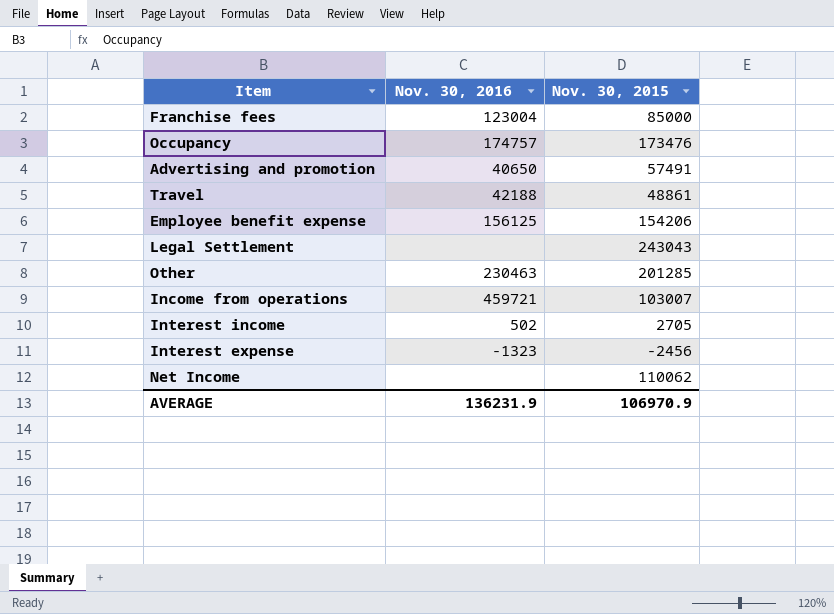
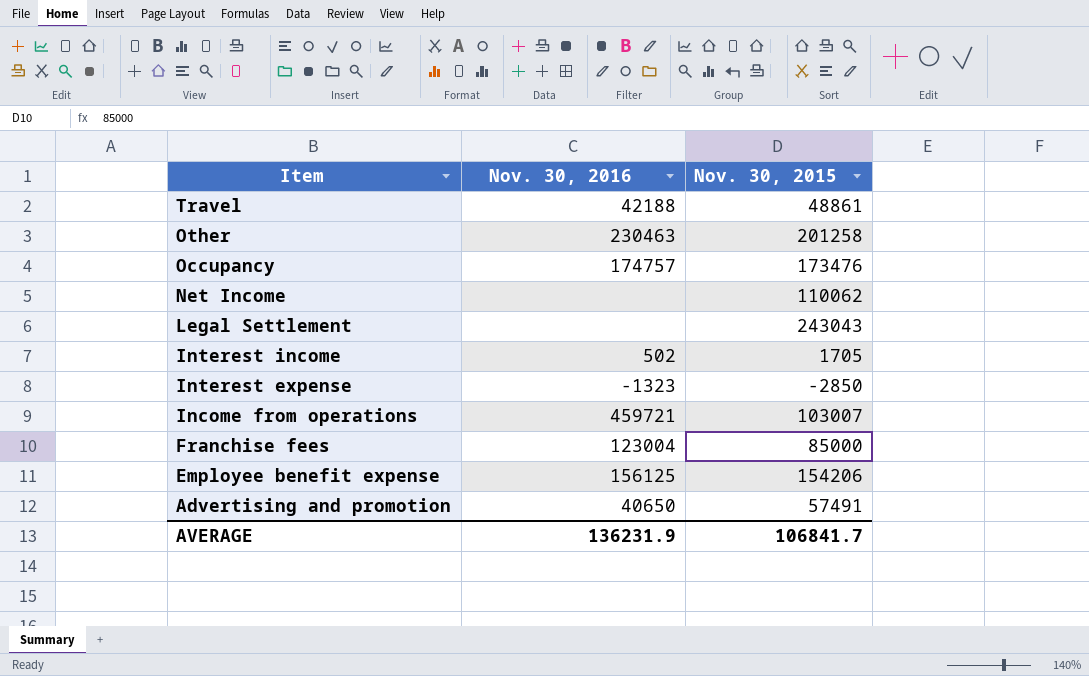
row order: none -> Item descending
Other | Nov. 30, 2015: 201285 -> 201258
Interest income | Nov. 30, 2015: 2705 -> 1705
Interest expense | Nov. 30, 2015: -2456 -> -2850
AVERAGE | Nov. 30, 2015: 106970.9 -> 106841.7

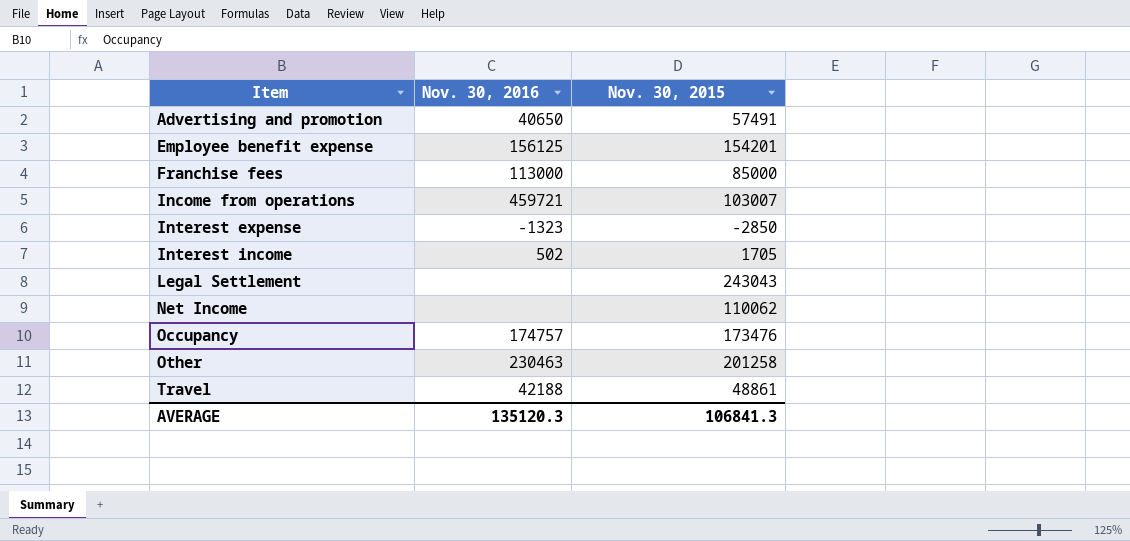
row order: Item descending -> Item ascending
Employee benefit expense | Nov. 30, 2015: 154206 -> 154201
Franchise fees | Nov. 30, 2016: 123004 -> 113000
AVERAGE | Nov. 30, 2016: 136231.9 -> 135120.3
AVERAGE | Nov. 30, 2015: 106841.7 -> 106841.3

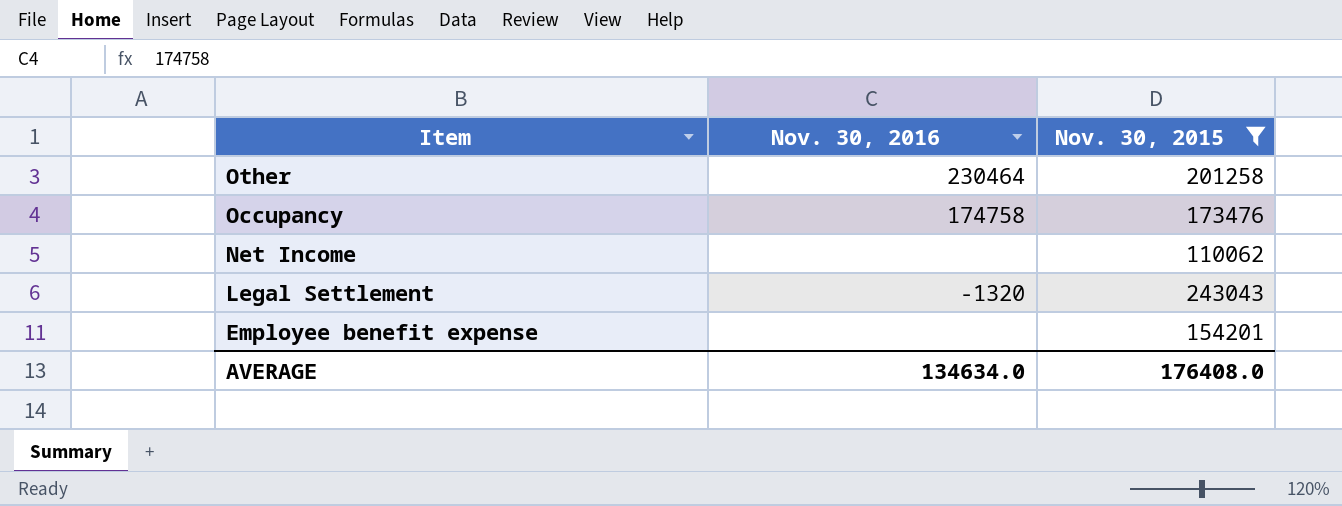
filter: none -> Nov. 30, 2015 >= 110062
row order: Item ascending -> Item descending
Other | Nov. 30, 2016: 230463 -> 230464
Occupancy | Nov. 30, 2016: 174757 -> 174758
Legal Settlement | Nov. 30, 2016: none -> -1320
Employee benefit expense | Nov. 30, 2016: 156125 -> none
AVERAGE | Nov. 30, 2016: 135120.3 -> 134634.0
AVERAGE | Nov. 30, 2015: 106841.3 -> 176408.0

